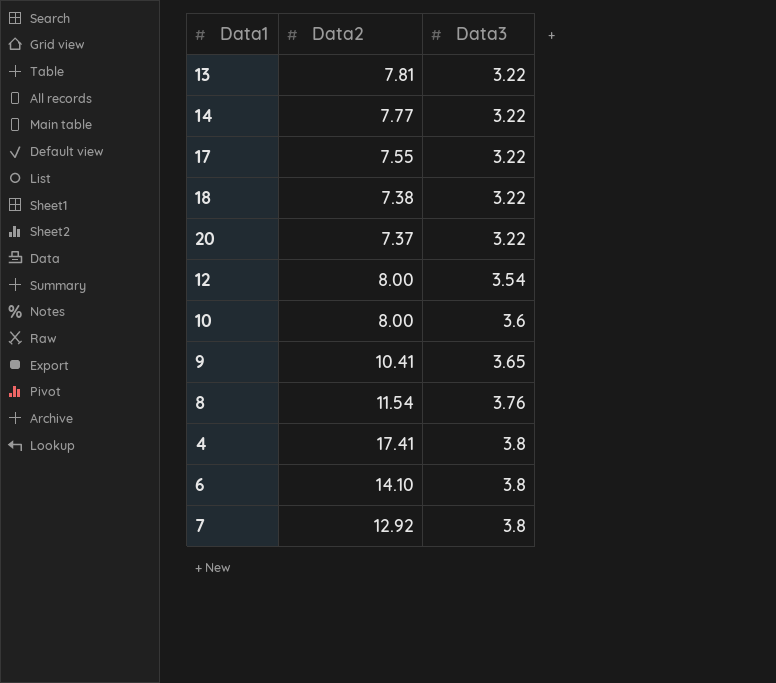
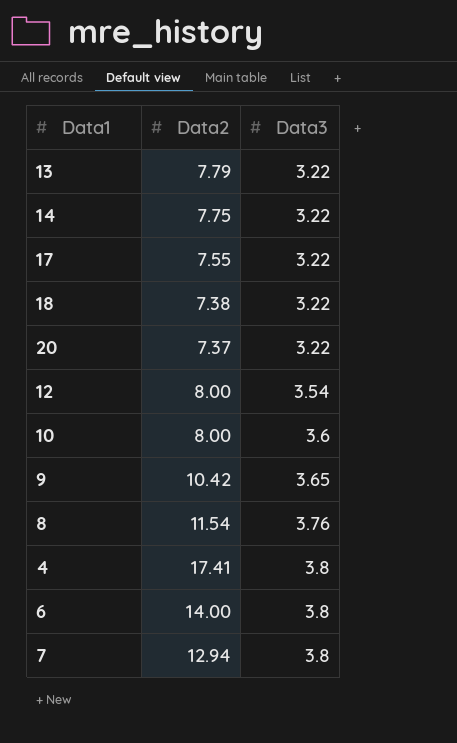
13 | Data2: 7.81 -> 7.79
14 | Data2: 7.77 -> 7.75
9 | Data2: 10.41 -> 10.42
6 | Data2: 14.10 -> 14.00
7 | Data2: 12.92 -> 12.94

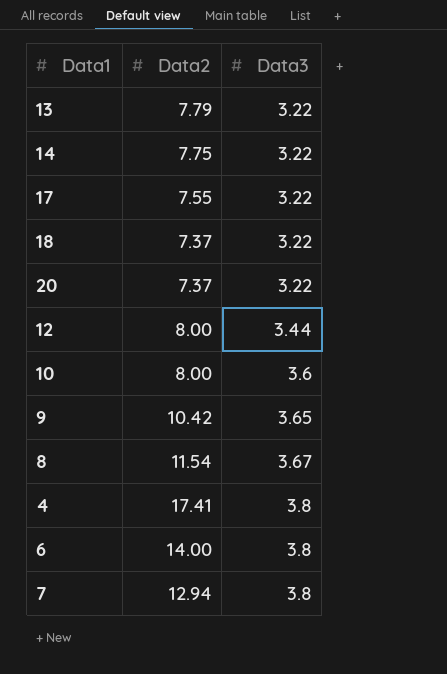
18 | Data2: 7.38 -> 7.37
12 | Data3: 3.54 -> 3.44
8 | Data3: 3.76 -> 3.67

